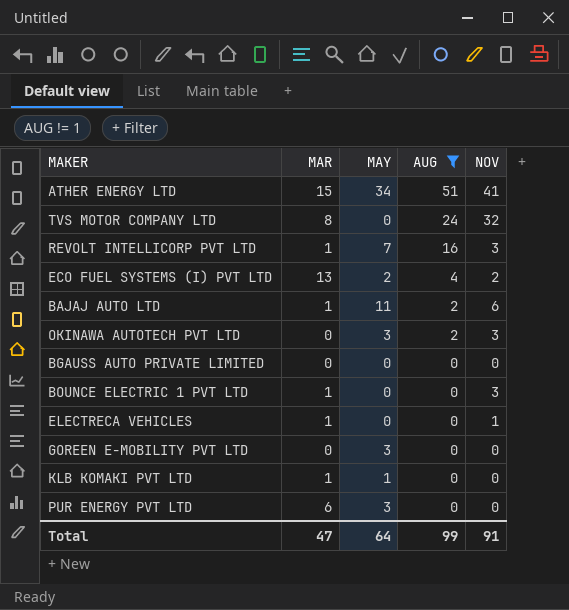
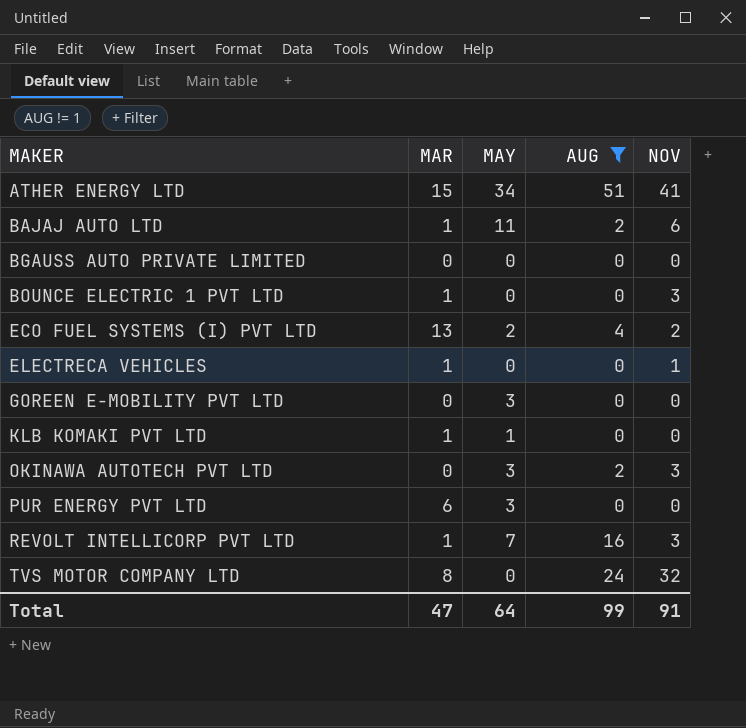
row order: AUG descending -> MAKER ascending

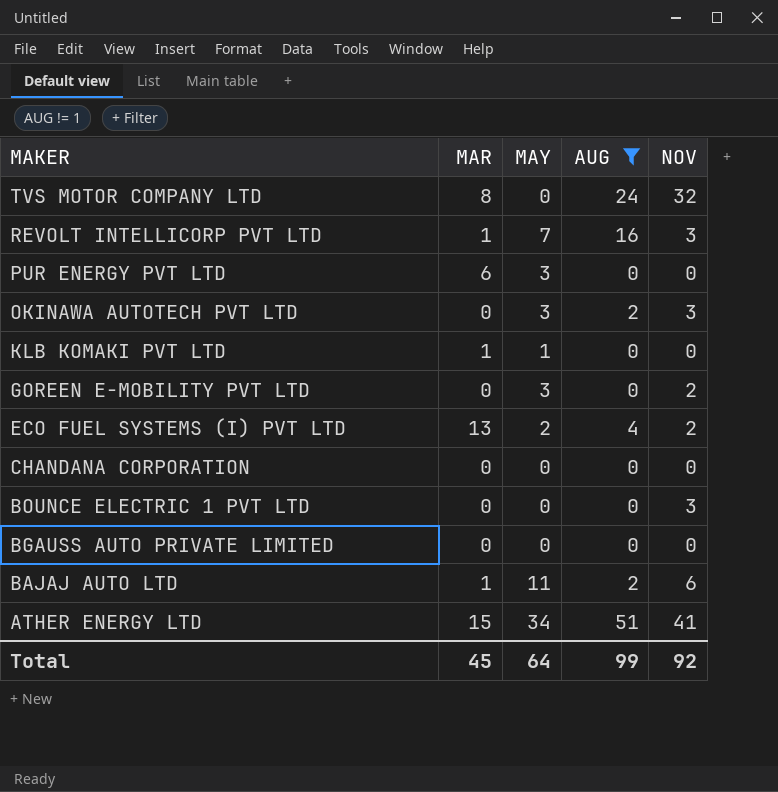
row order: MAKER ascending -> MAKER descending
row ELECTRECA VEHICLES: 1 | 0 | 0 | 1 -> none
GOREEN E-MOBILITY PVT LTD | NOV: 0 -> 2
row CHANDANA CORPORATION: none -> 0 | 0 | 0 | 0
BOUNCE ELECTRIC 1 PVT LTD | MAR: 1 -> 0
Total | MAR: 47 -> 45
Total | NOV: 91 -> 92

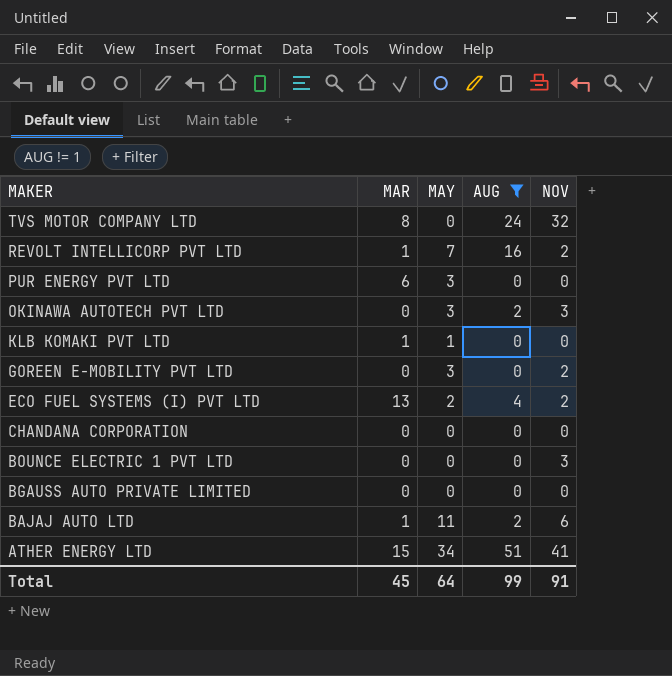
REVOLT INTELLICORP PVT LTD | NOV: 3 -> 2
Total | NOV: 92 -> 91

